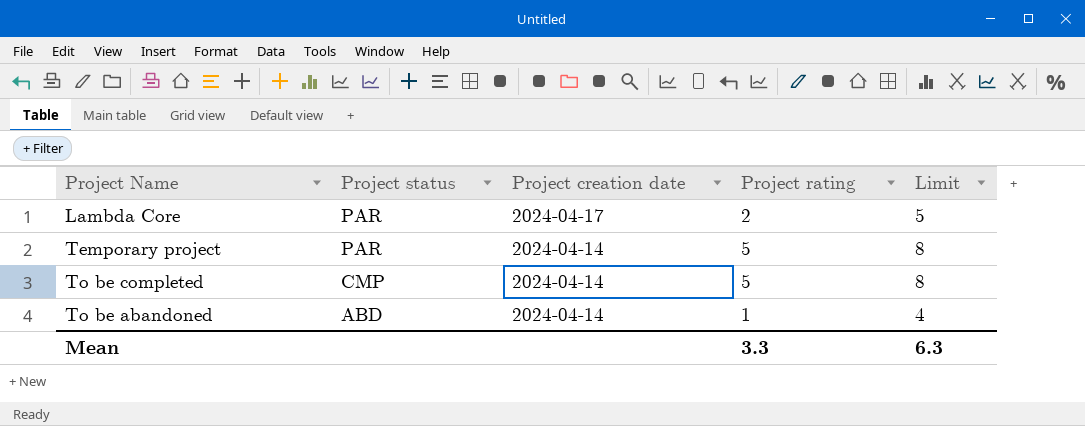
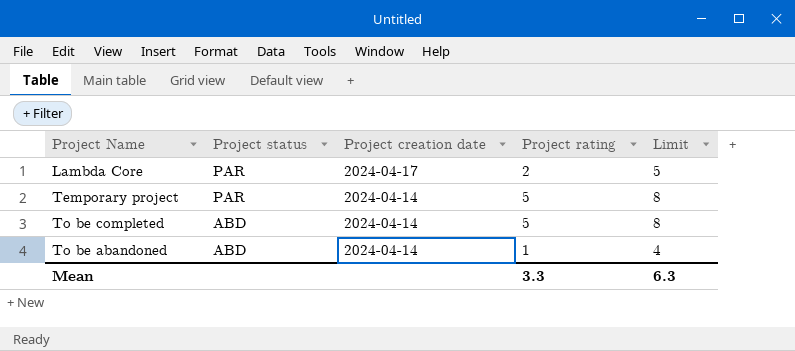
To be completed | Project status: CMP -> ABD

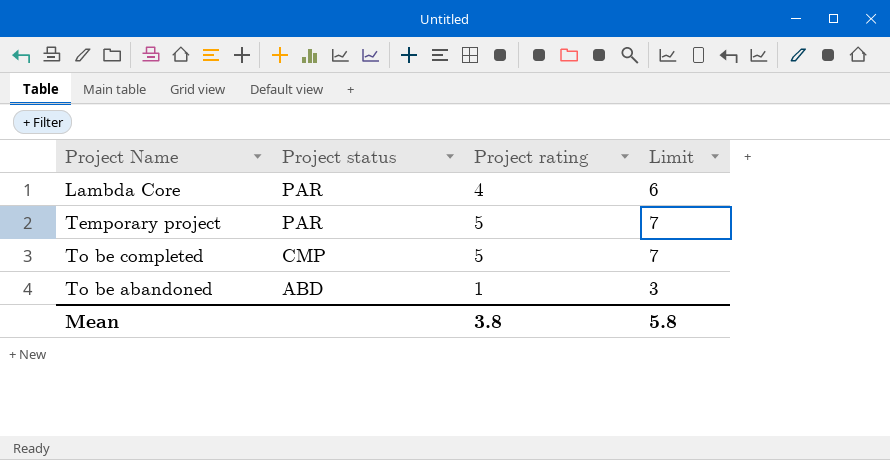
column Project creation date | position: 3 -> none
column Limit | formula: [Project rating] + 3 -> [Project rating] + 2
Lambda Core | Project rating: 2 -> 4
To be completed | Project status: ABD -> CMP
Mean | Project rating: 3.3 -> 3.8
Mean | Limit: 6.3 -> 5.8

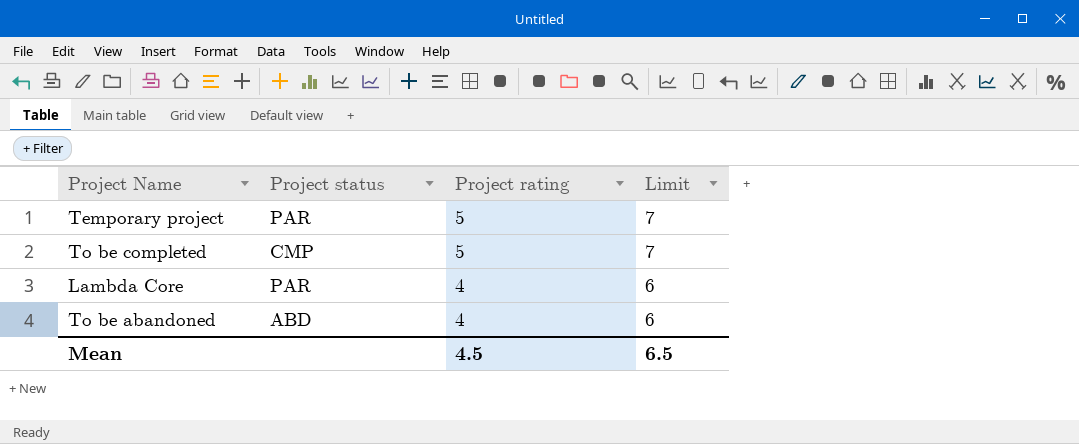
row order: Project status descending -> Project rating descending
To be abandoned | Project rating: 1 -> 4
To be abandoned | Limit: 3 -> 6
Mean | Project rating: 3.8 -> 4.5
Mean | Limit: 5.8 -> 6.5

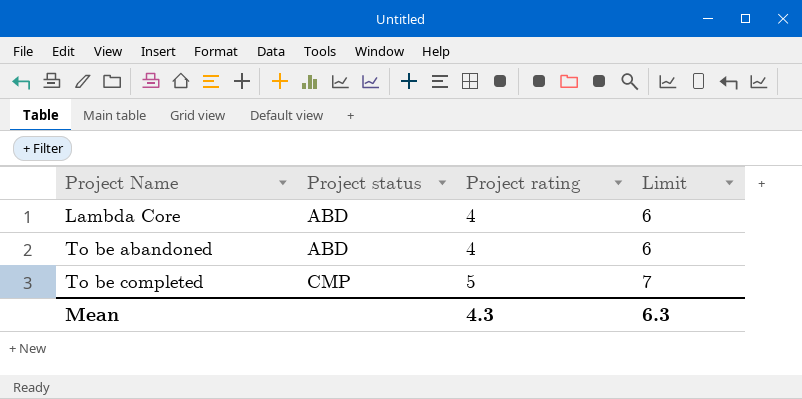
row order: Project rating descending -> Project Name ascending
row Temporary project: PAR | 5 | 7 -> none
Lambda Core | Project status: PAR -> ABD
Mean | Project rating: 4.5 -> 4.3
Mean | Limit: 6.5 -> 6.3

